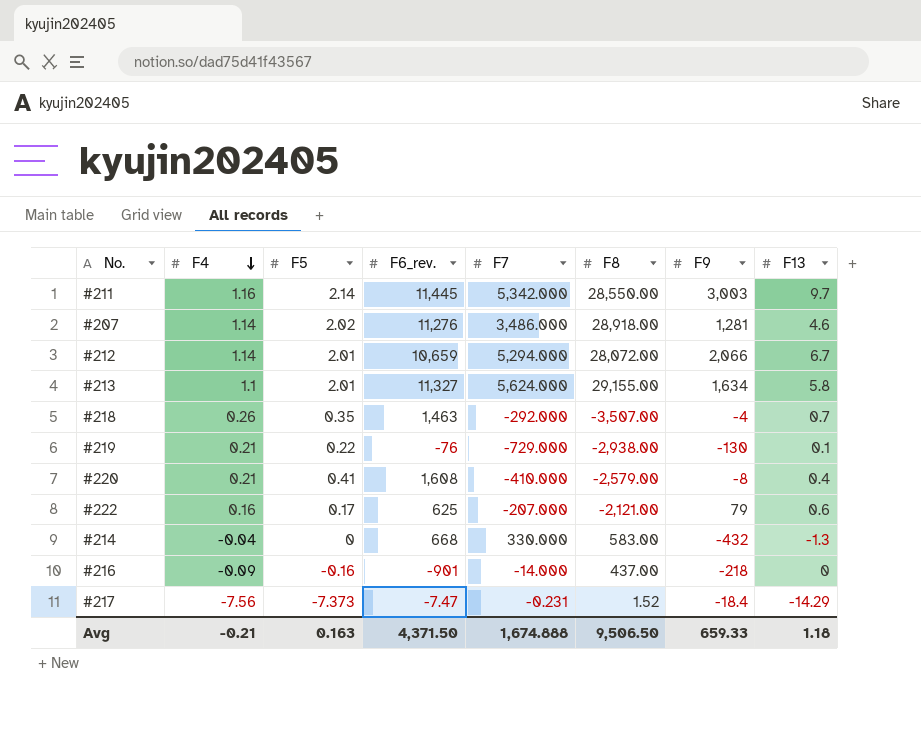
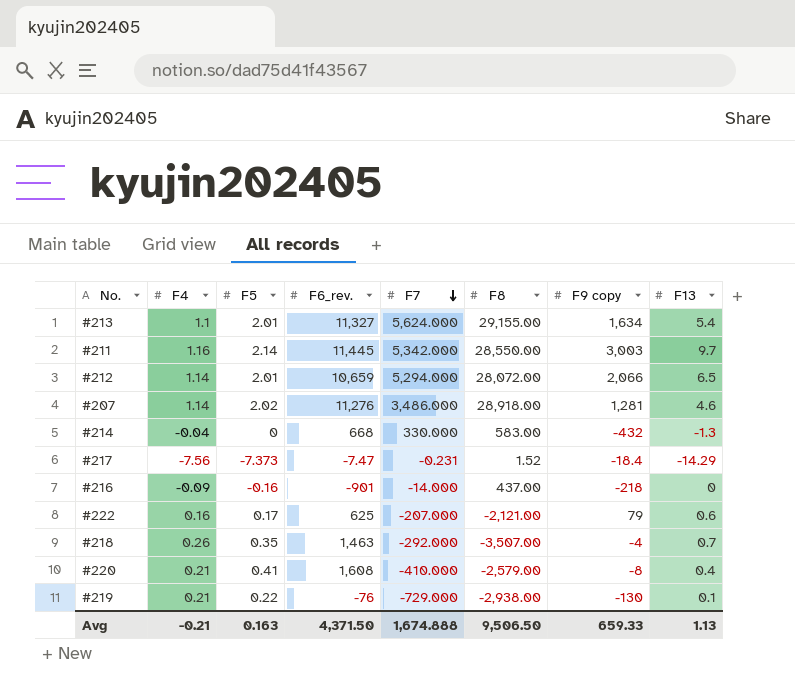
row order: F4 descending -> F7 descending
column name: F9 -> F9 copy
#213 | F13: 5.8 -> 5.4
#212 | F13: 6.7 -> 6.5
Avg | F13: 1.18 -> 1.13

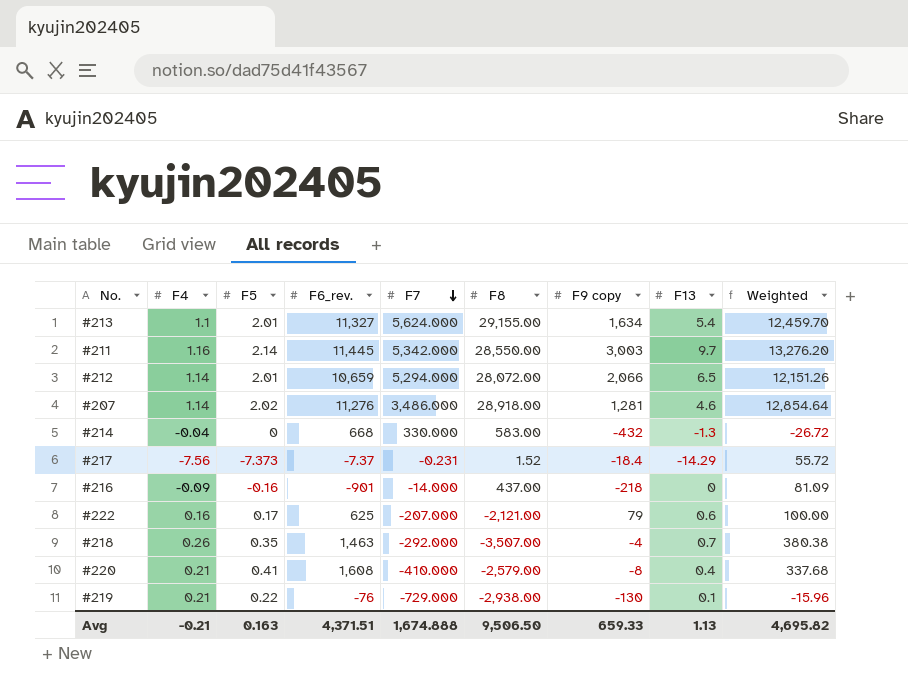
column Weighted | formula: none -> [F4] * [F6_rev.]
#217 | F6_rev.: -7.47 -> -7.37
Avg | F6_rev.: 4,371.50 -> 4,371.51

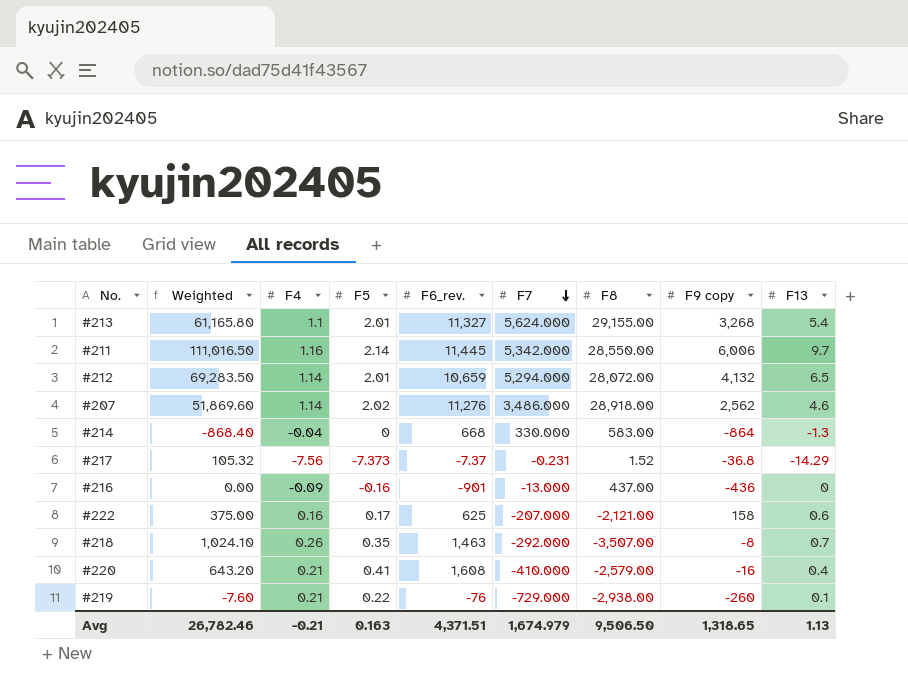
column Weighted | formula: [F4] * [F6_rev.] -> [F6_rev.] * [F13]
column Weighted | position: 9 -> 2
#213 | F9 copy: 1,634 -> 3,268
#211 | F9 copy: 3,003 -> 6,006
#212 | F9 copy: 2,066 -> 4,132
#207 | F9 copy: 1,281 -> 2,562
#214 | F9 copy: -432 -> -864
#217 | F9 copy: -18.4 -> -36.8
#216 | F7: -14.000 -> -13.000
#216 | F9 copy: -218 -> -436
#222 | F9 copy: 79 -> 158
#218 | F9 copy: -4 -> -8
#220 | F9 copy: -8 -> -16
#219 | F9 copy: -130 -> -260
Avg | Weighted: 4,695.82 -> 26,782.46
Avg | F7: 1,674.888 -> 1,674.979
Avg | F9 copy: 659.33 -> 1,318.65

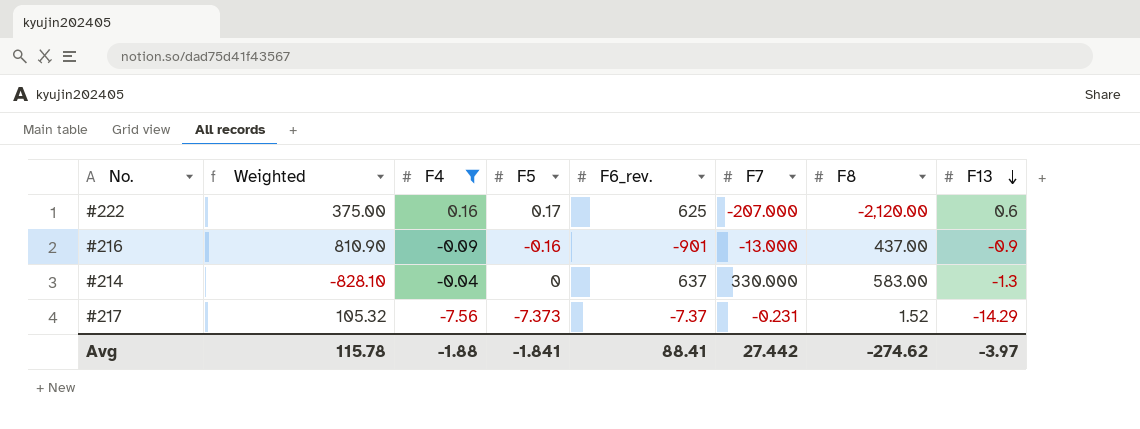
filter: none -> F4 <= 0.16
row order: F7 descending -> F13 descending
column F9 copy | position: 8 -> none
#222 | F8: -2,121.00 -> -2,120.00
#216 | Weighted: 0.00 -> 810.90
#216 | F13: 0 -> -0.9
#214 | Weighted: -868.40 -> -828.10
#214 | F6_rev.: 668 -> 637
Avg | Weighted: 26,782.46 -> 115.78
Avg | F4: -0.21 -> -1.88
Avg | F5: 0.163 -> -1.841
Avg | F6_rev.: 4,371.51 -> 88.41
Avg | F7: 1,674.979 -> 27.442
Avg | F8: 9,506.50 -> -274.62
Avg | F13: 1.13 -> -3.97

